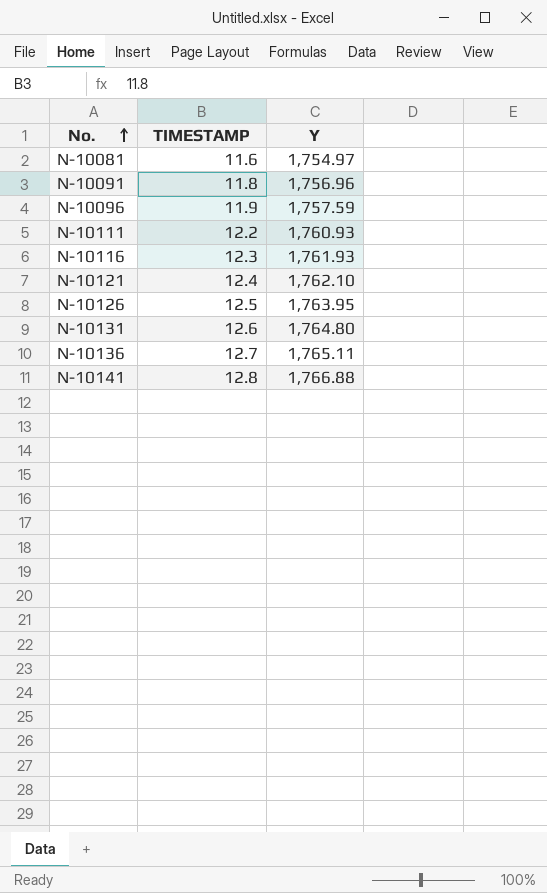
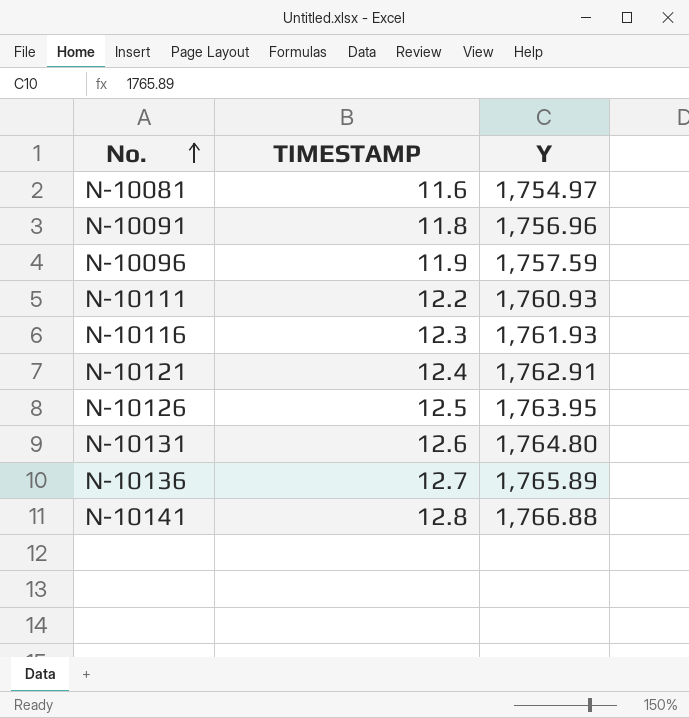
N-10121 | Y: 1,762.10 -> 1,762.91
N-10136 | Y: 1,765.11 -> 1,765.89

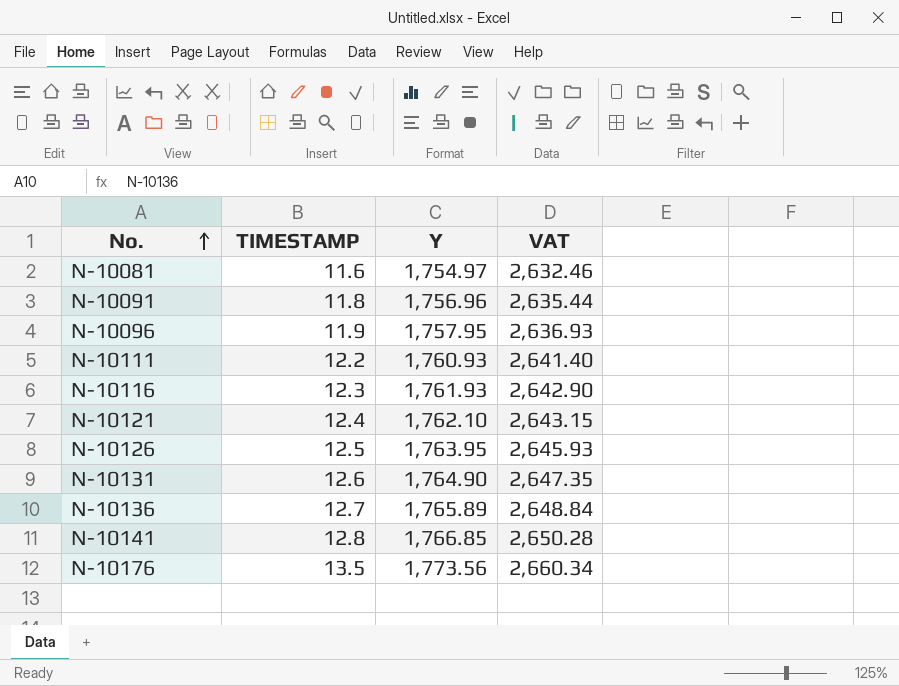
column VAT | formula: none -> [Y] * 1.5
N-10096 | Y: 1,757.59 -> 1,757.95
N-10121 | Y: 1,762.91 -> 1,762.10
N-10131 | Y: 1,764.80 -> 1,764.90
N-10141 | Y: 1,766.88 -> 1,766.85
row N-10176: none -> 13.5 | 1,773.56 | 2,660.34

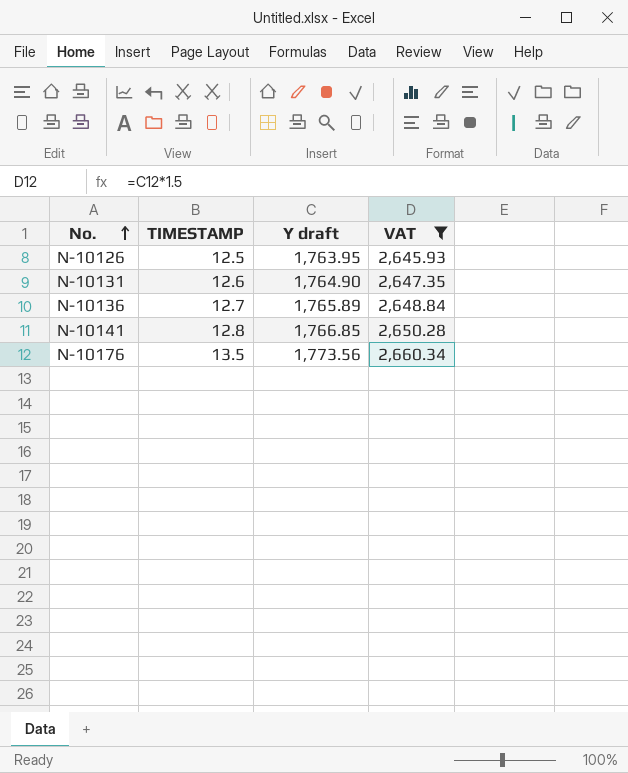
filter: none -> VAT >= 2,645.93
column name: Y -> Y draft

